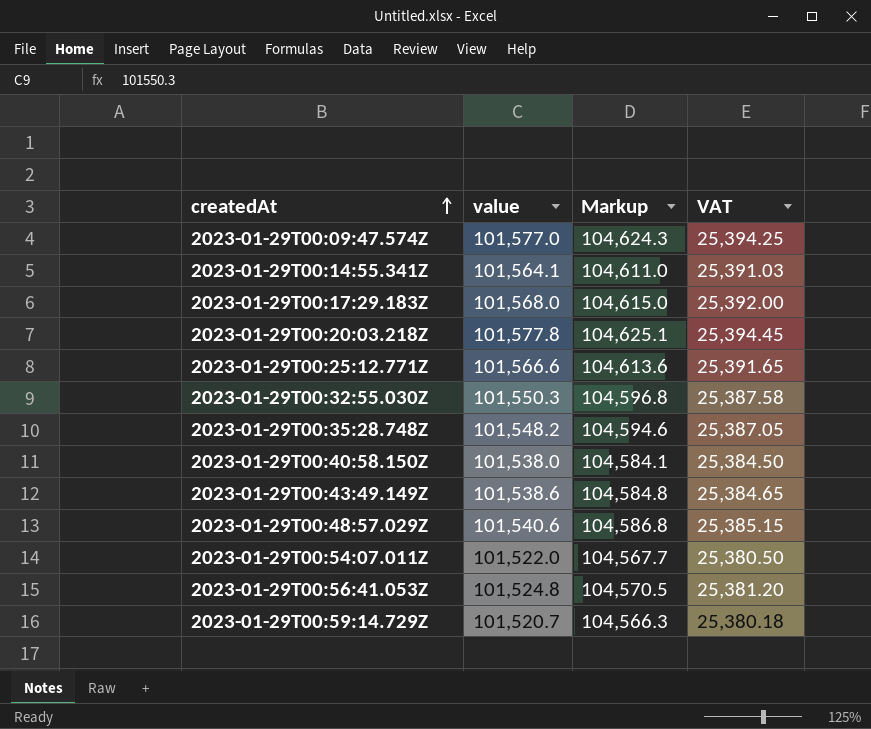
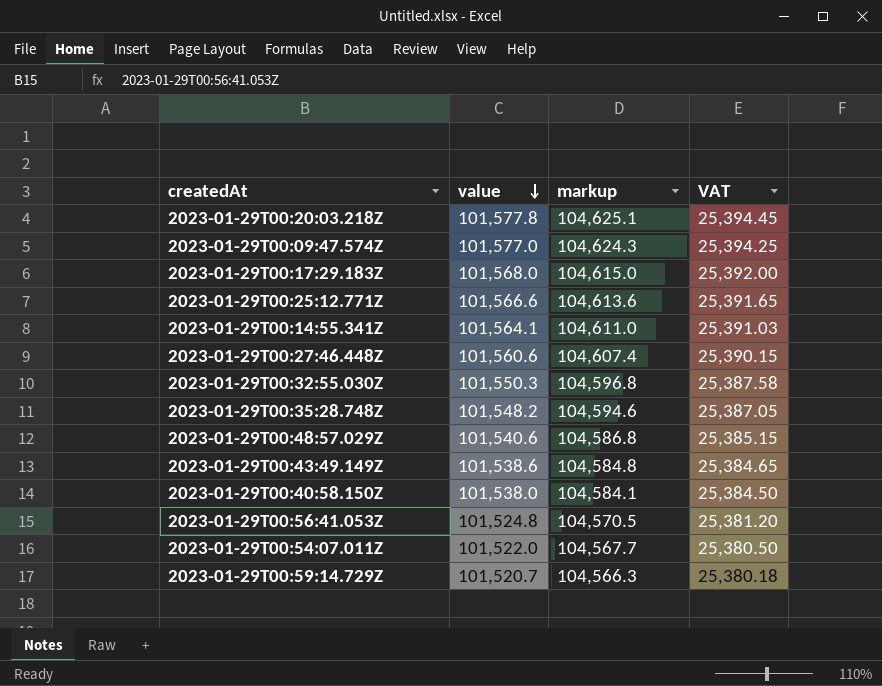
row order: createdAt ascending -> value descending
column name: Markup -> markup
row 2023-01-29T00:27:46.448Z: none -> 101,560.6 | 104,607.4 | 25,390.15

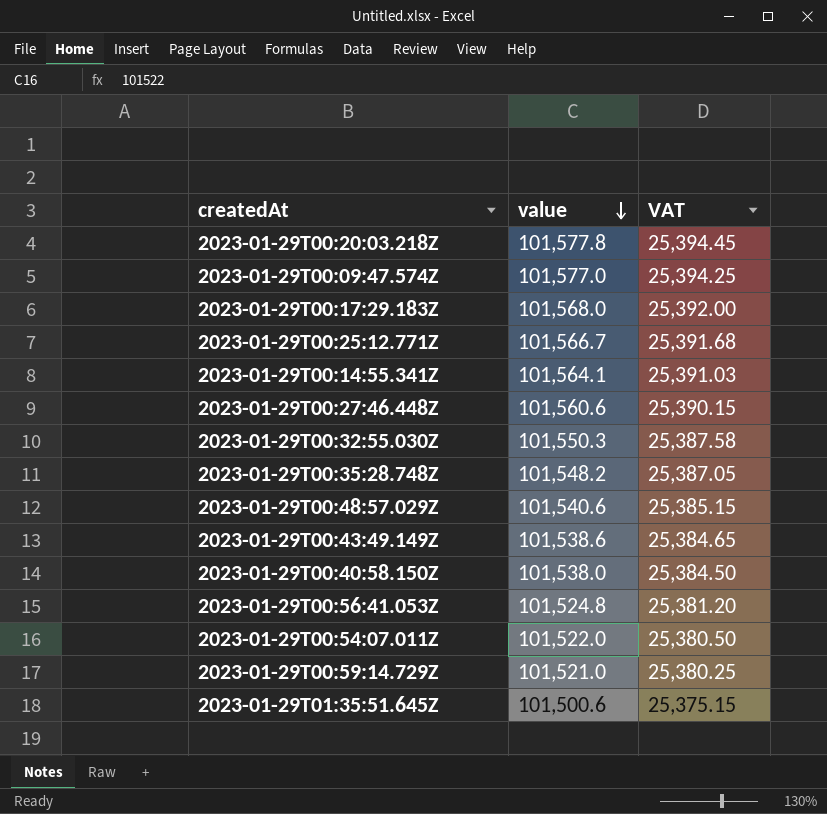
column markup | formula: [value] * 1.03 -> none
2023-01-29T00:25:12.771Z | value: 101,566.6 -> 101,566.7
2023-01-29T00:25:12.771Z | VAT: 25,391.65 -> 25,391.68
2023-01-29T00:59:14.729Z | value: 101,520.7 -> 101,521.0
2023-01-29T00:59:14.729Z | VAT: 25,380.18 -> 25,380.25
row 2023-01-29T01:35:51.645Z: none -> 101,500.6 | 25,375.15

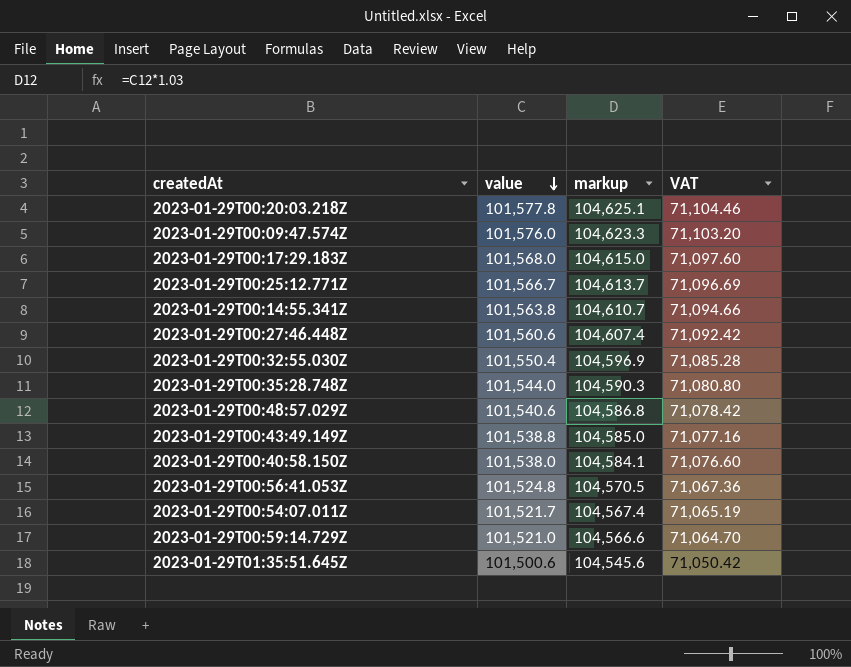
column markup | formula: none -> [value] * 1.03
column VAT | formula: [value] * 0.25 -> [value] * 0.7
2023-01-29T00:09:47.574Z | value: 101,577.0 -> 101,576.0
2023-01-29T00:14:55.341Z | value: 101,564.1 -> 101,563.8
2023-01-29T00:32:55.030Z | value: 101,550.3 -> 101,550.4
2023-01-29T00:35:28.748Z | value: 101,548.2 -> 101,544.0
2023-01-29T00:43:49.149Z | value: 101,538.6 -> 101,538.8
2023-01-29T00:54:07.011Z | value: 101,522.0 -> 101,521.7

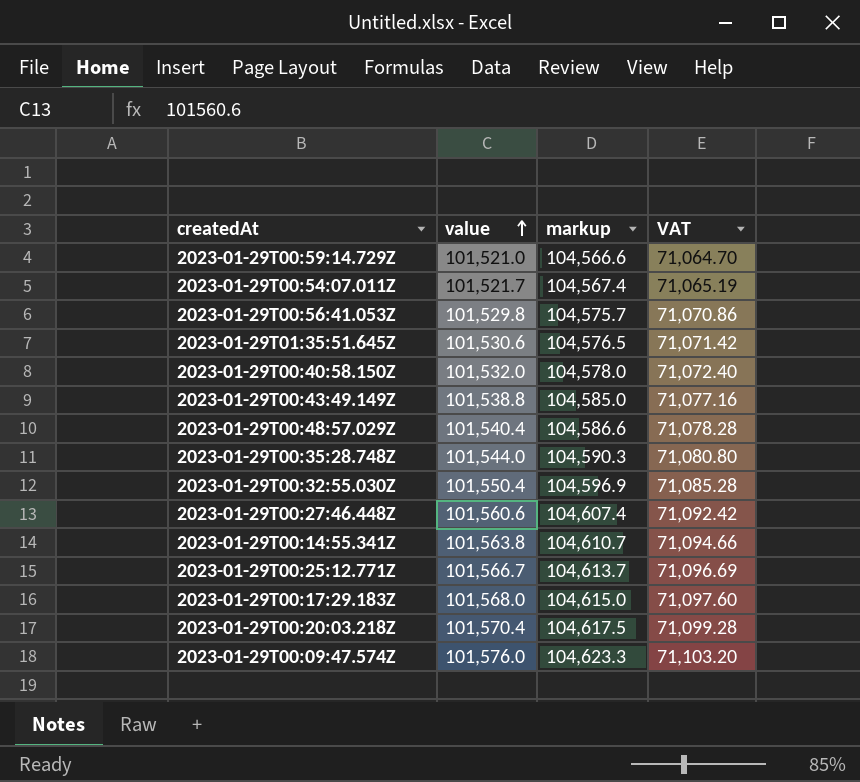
row order: value descending -> value ascending
2023-01-29T00:56:41.053Z | value: 101,524.8 -> 101,529.8
2023-01-29T00:56:41.053Z | markup: 104,570.5 -> 104,575.7
2023-01-29T00:56:41.053Z | VAT: 71,067.36 -> 71,070.86
2023-01-29T01:35:51.645Z | value: 101,500.6 -> 101,530.6
2023-01-29T01:35:51.645Z | markup: 104,545.6 -> 104,576.5
2023-01-29T01:35:51.645Z | VAT: 71,050.42 -> 71,071.42
2023-01-29T00:40:58.150Z | value: 101,538.0 -> 101,532.0
2023-01-29T00:40:58.150Z | markup: 104,584.1 -> 104,578.0
2023-01-29T00:40:58.150Z | VAT: 71,076.60 -> 71,072.40
2023-01-29T00:48:57.029Z | value: 101,540.6 -> 101,540.4
2023-01-29T00:48:57.029Z | markup: 104,586.8 -> 104,586.6
2023-01-29T00:48:57.029Z | VAT: 71,078.42 -> 71,078.28
2023-01-29T00:20:03.218Z | value: 101,577.8 -> 101,570.4
2023-01-29T00:20:03.218Z | markup: 104,625.1 -> 104,617.5
2023-01-29T00:20:03.218Z | VAT: 71,104.46 -> 71,099.28

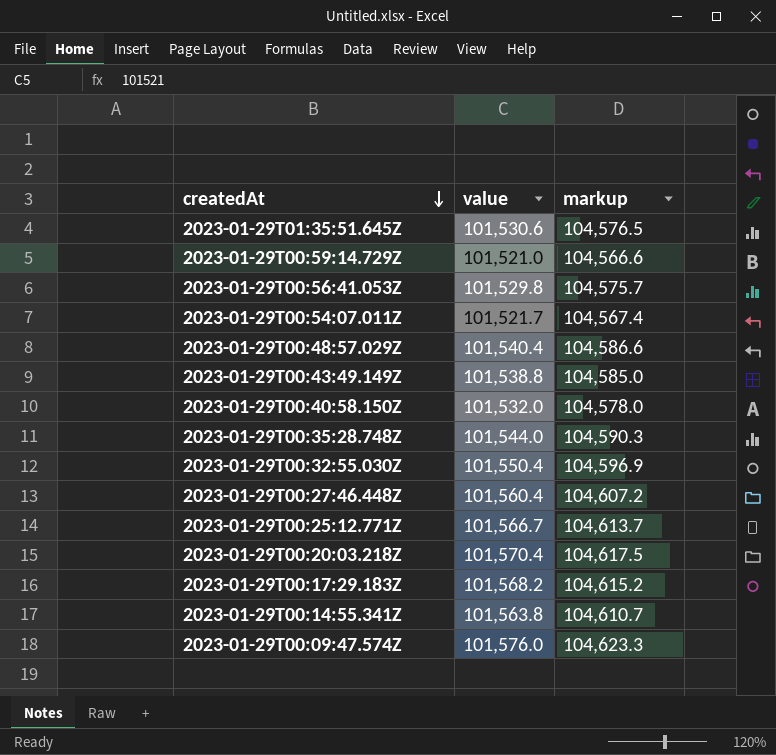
row order: value ascending -> createdAt descending
column VAT | formula: [value] * 0.7 -> none
2023-01-29T00:27:46.448Z | value: 101,560.6 -> 101,560.4
2023-01-29T00:27:46.448Z | markup: 104,607.4 -> 104,607.2
2023-01-29T00:17:29.183Z | value: 101,568.0 -> 101,568.2
2023-01-29T00:17:29.183Z | markup: 104,615.0 -> 104,615.2

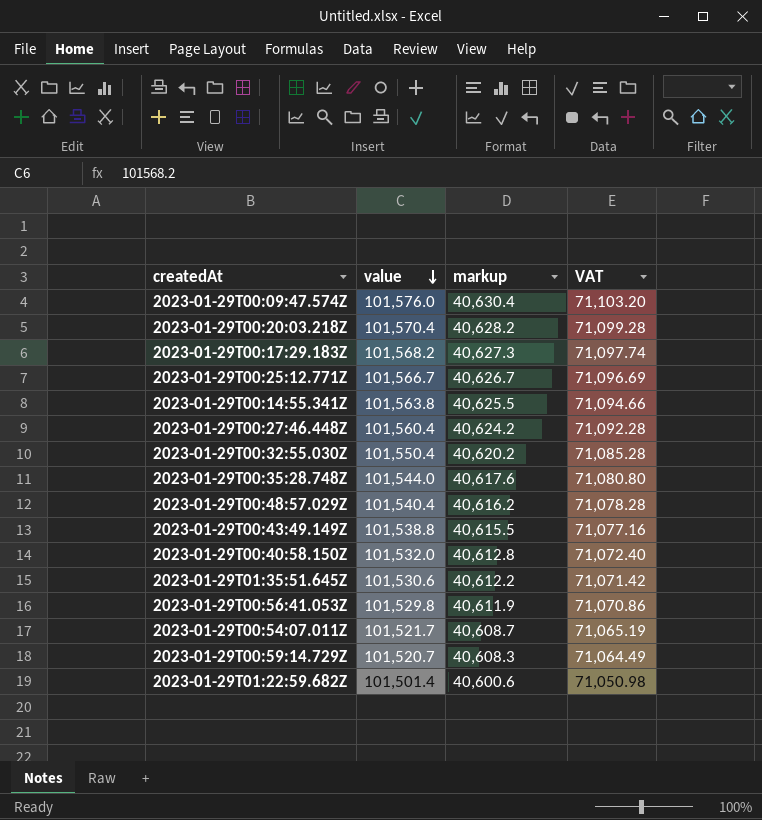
row order: createdAt descending -> value descending
column markup | formula: [value] * 1.03 -> [value] * 0.4
column VAT | formula: none -> [value] * 0.7
2023-01-29T00:59:14.729Z | value: 101,521.0 -> 101,520.7
row 2023-01-29T01:22:59.682Z: none -> 101,501.4 | 40,600.6 | 71,050.98

